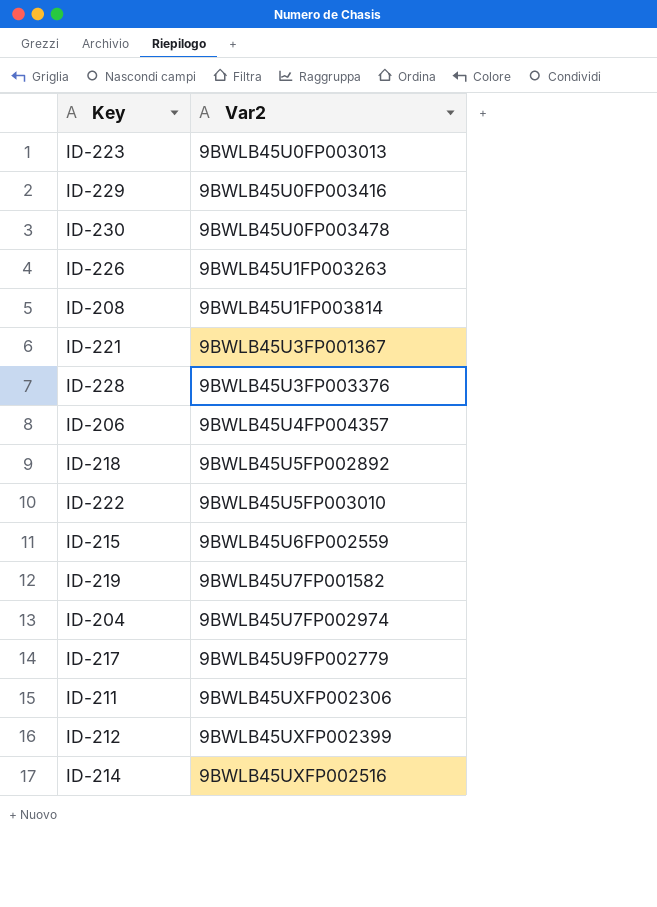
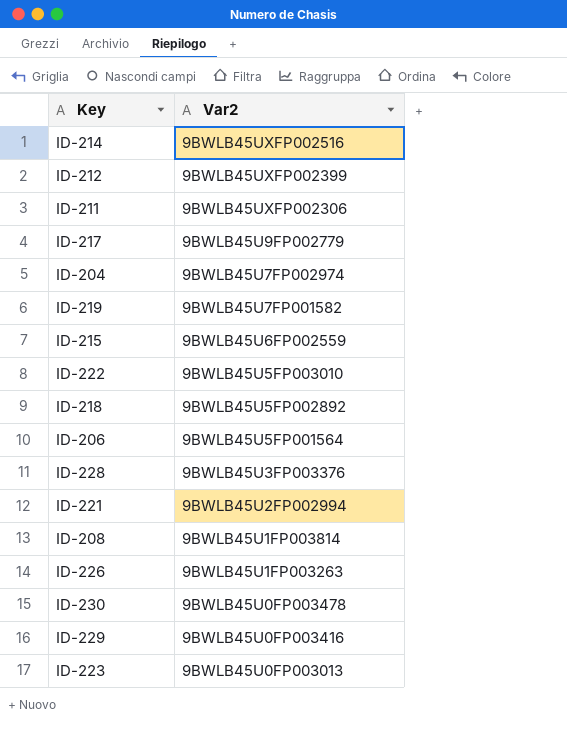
row order: Var2 ascending -> Var2 descending
ID-206 | Var2: 9BWLB45U4FP004357 -> 9BWLB45U5FP001564
ID-221 | Var2: 9BWLB45U3FP001367 -> 9BWLB45U2FP002994

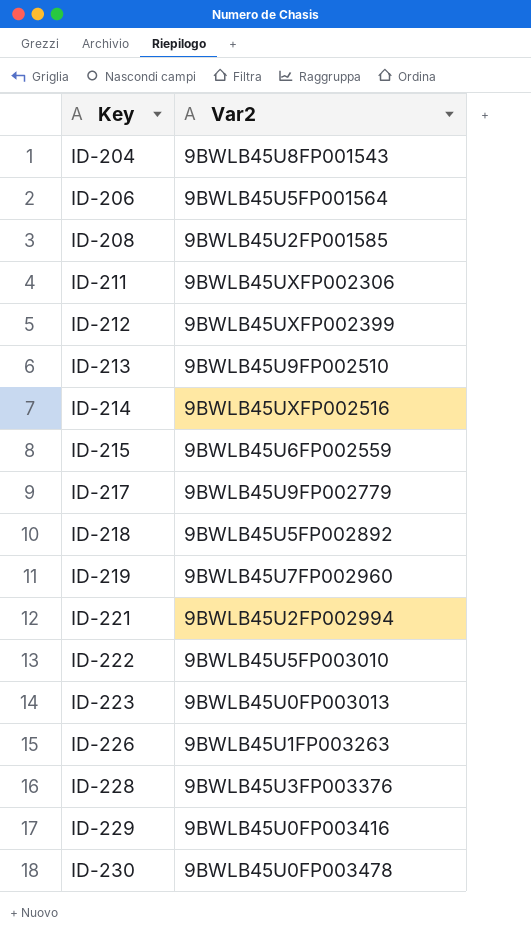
row order: Var2 descending -> Key ascending
ID-204 | Var2: 9BWLB45U7FP002974 -> 9BWLB45U8FP001543
ID-208 | Var2: 9BWLB45U1FP003814 -> 9BWLB45U2FP001585
row ID-213: none -> 9BWLB45U9FP002510
ID-219 | Var2: 9BWLB45U7FP001582 -> 9BWLB45U7FP002960

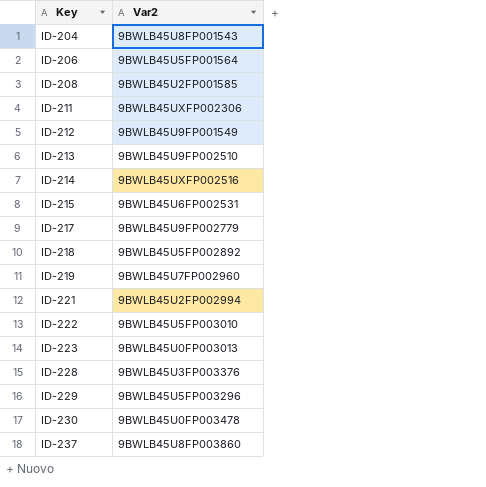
row ID-226: 9BWLB45U1FP003263 -> none
ID-212 | Var2: 9BWLB45UXFP002399 -> 9BWLB45U9FP001549
ID-215 | Var2: 9BWLB45U6FP002559 -> 9BWLB45U6FP002531
ID-229 | Var2: 9BWLB45U0FP003416 -> 9BWLB45U5FP003296
row ID-237: none -> 9BWLB45U8FP003860

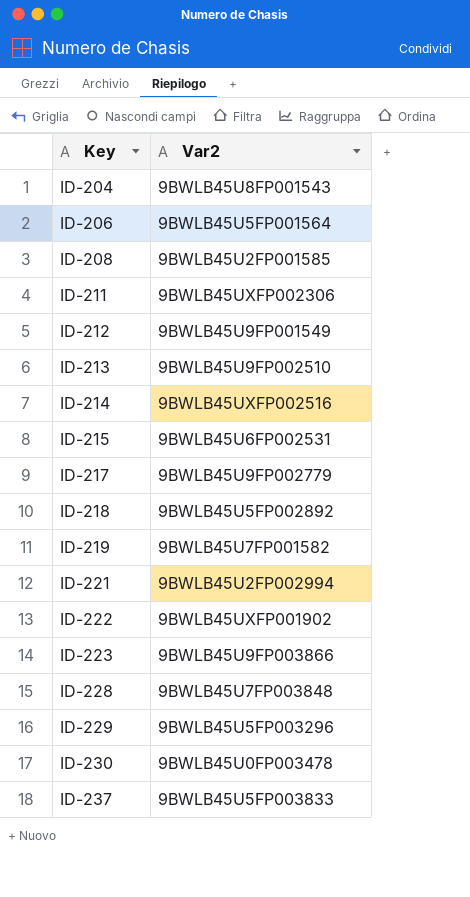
ID-219 | Var2: 9BWLB45U7FP002960 -> 9BWLB45U7FP001582
ID-222 | Var2: 9BWLB45U5FP003010 -> 9BWLB45UXFP001902
ID-223 | Var2: 9BWLB45U0FP003013 -> 9BWLB45U9FP003866
ID-228 | Var2: 9BWLB45U3FP003376 -> 9BWLB45U7FP003848
ID-237 | Var2: 9BWLB45U8FP003860 -> 9BWLB45U5FP003833

